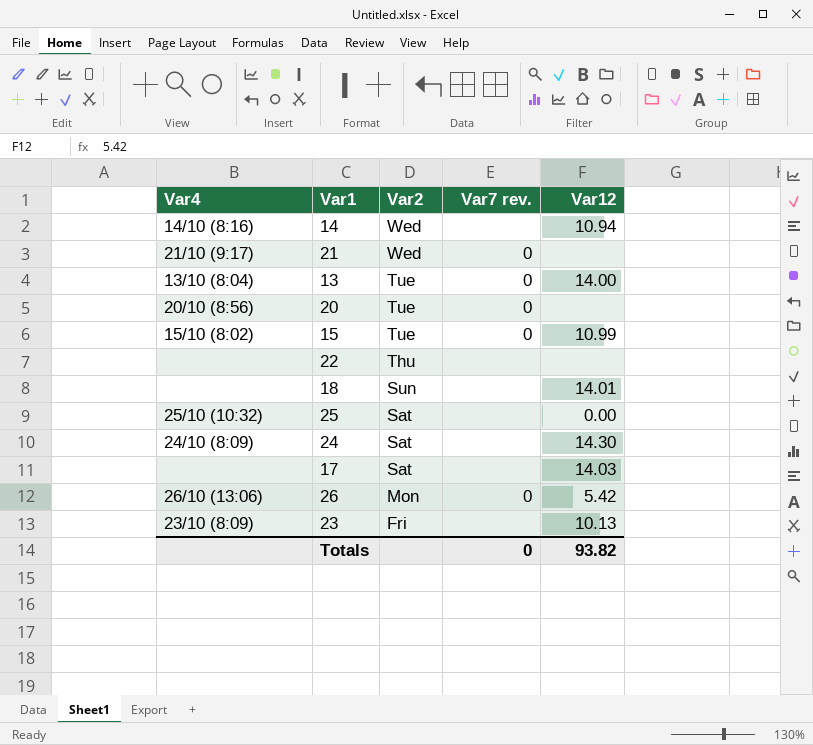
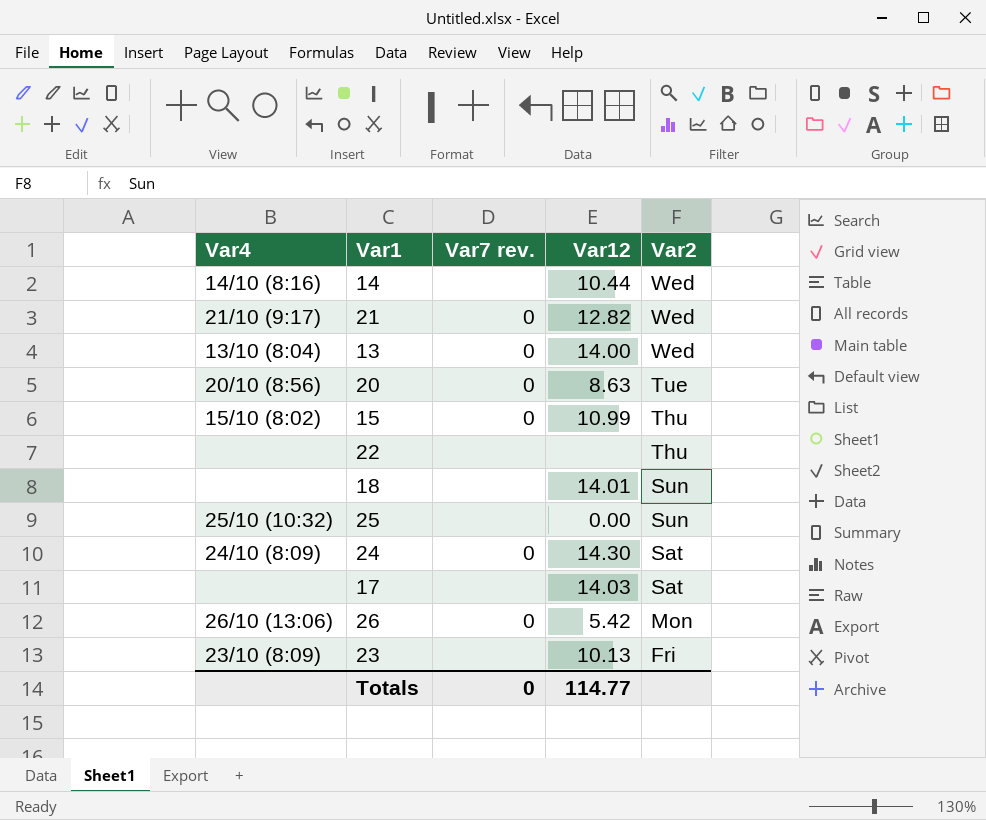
column Var2 | position: 3 -> 5
14 | Var12: 10.94 -> 10.44
21 | Var12: none -> 12.82
13 | Var2: Tue -> Wed
20 | Var12: none -> 8.63
15 | Var2: Tue -> Thu
25 | Var2: Sat -> Sun
24 | Var7 rev.: none -> 0
Totals | Var12: 93.82 -> 114.77

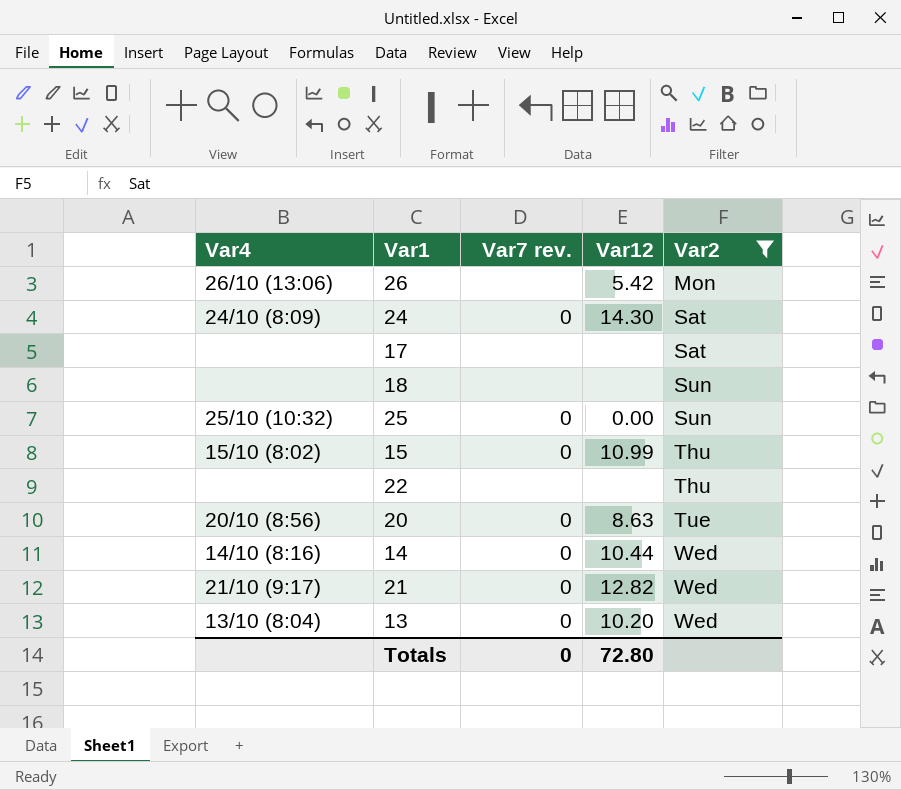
filter: none -> Var2 != Fri
row order: Var2 descending -> Var2 ascending
26 | Var7 rev.: 0 -> none
17 | Var12: 14.03 -> none
18 | Var12: 14.01 -> none
25 | Var7 rev.: none -> 0
14 | Var7 rev.: none -> 0
13 | Var12: 14.00 -> 10.20
Totals | Var12: 114.77 -> 72.80

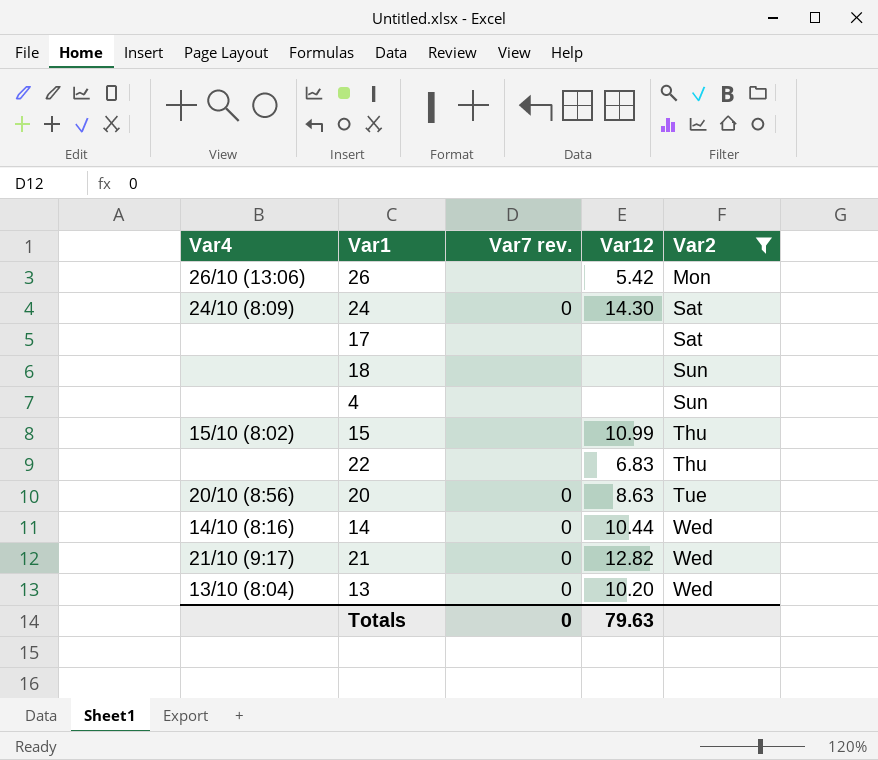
row 25: 25/10 (10:32) | 0 | 0.00 | Sun -> none
row 4: none -> none | none | none | Sun
15 | Var7 rev.: 0 -> none
22 | Var12: none -> 6.83
Totals | Var12: 72.80 -> 79.63

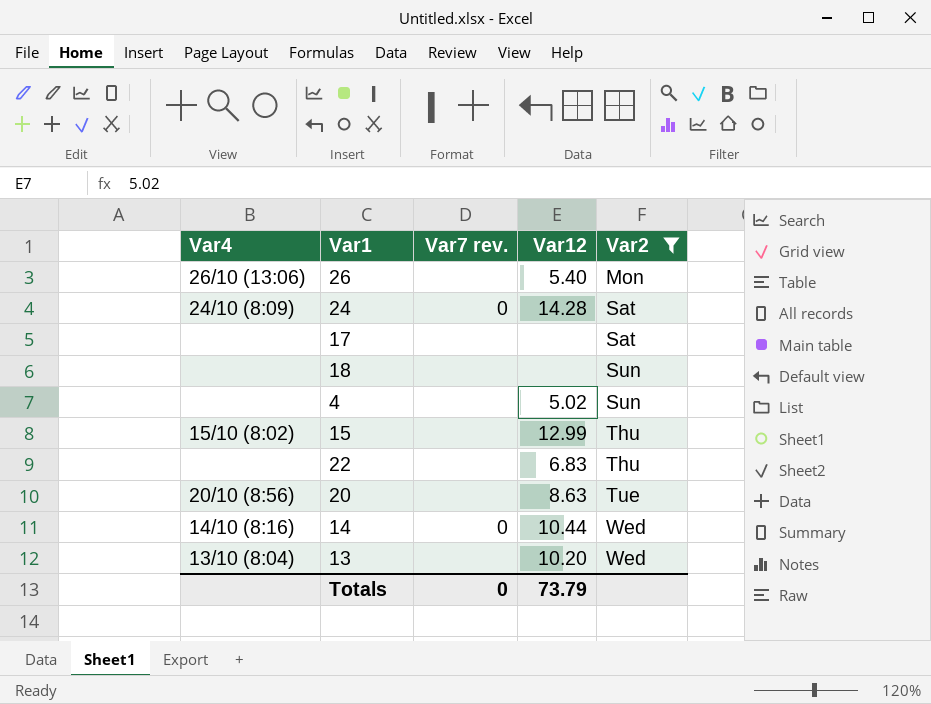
row 21: 21/10 (9:17) | 0 | 12.82 | Wed -> none
26 | Var12: 5.42 -> 5.40
24 | Var12: 14.30 -> 14.28
4 | Var12: none -> 5.02
15 | Var12: 10.99 -> 12.99
20 | Var7 rev.: 0 -> none
13 | Var7 rev.: 0 -> none
Totals | Var12: 79.63 -> 73.79

